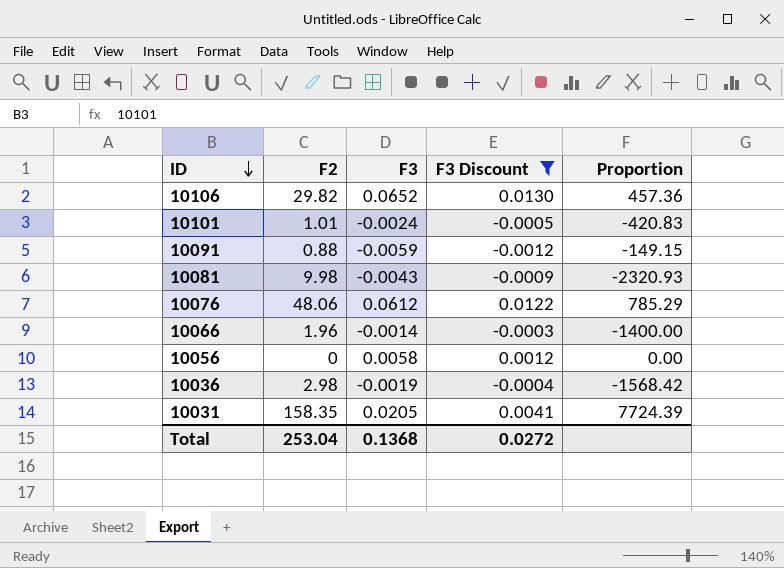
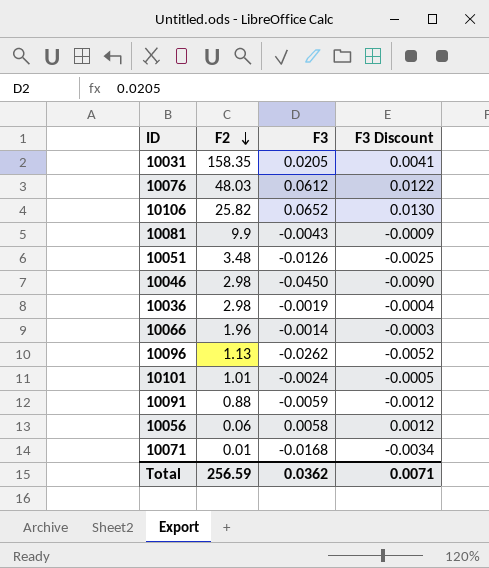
filter: F3 Discount >= -0.0012 -> none
row order: ID descending -> F2 descending
column Proportion | formula: [F2] / [F3] -> none
10076 | F2: 48.06 -> 48.03
10106 | F2: 29.82 -> 25.82
10081 | F2: 9.98 -> 9.9
10056 | F2: 0 -> 0.06
Total | F2: 253.04 -> 256.59
Total | F3: 0.1368 -> 0.0362
Total | F3 Discount: 0.0272 -> 0.0071

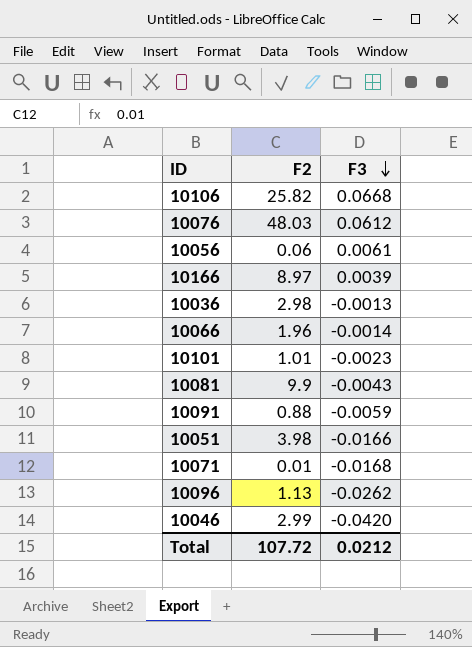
row order: F2 descending -> F3 descending
column F3 Discount | formula: [F3] * 0.2 -> none
row 10031: 158.35 | 0.0205 | 0.0041 -> none
10106 | F3: 0.0652 -> 0.0668
10056 | F3: 0.0058 -> 0.0061
row 10166: none -> 8.97 | 0.0039
10036 | F3: -0.0019 -> -0.0013
10101 | F3: -0.0024 -> -0.0023
10051 | F2: 3.48 -> 3.98
10051 | F3: -0.0126 -> -0.0166
10046 | F2: 2.98 -> 2.99
10046 | F3: -0.0450 -> -0.0420
Total | F2: 256.59 -> 107.72
Total | F3: 0.0362 -> 0.0212

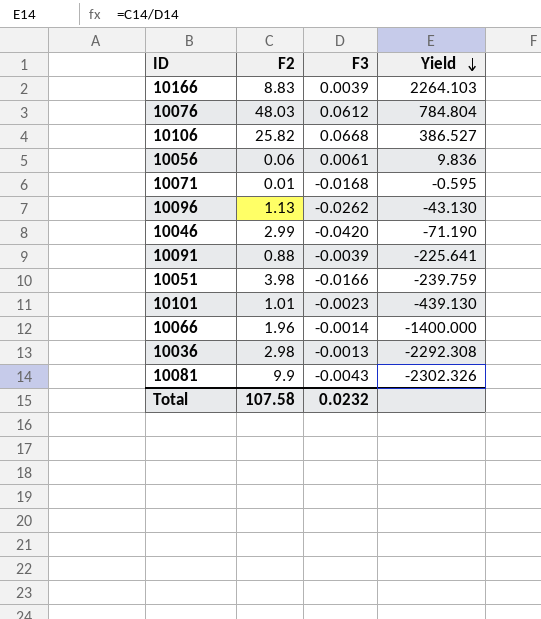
row order: F3 descending -> Yield descending
column Yield | formula: none -> [F2] / [F3]
10166 | F2: 8.97 -> 8.83
10091 | F3: -0.0059 -> -0.0039
Total | F2: 107.72 -> 107.58
Total | F3: 0.0212 -> 0.0232

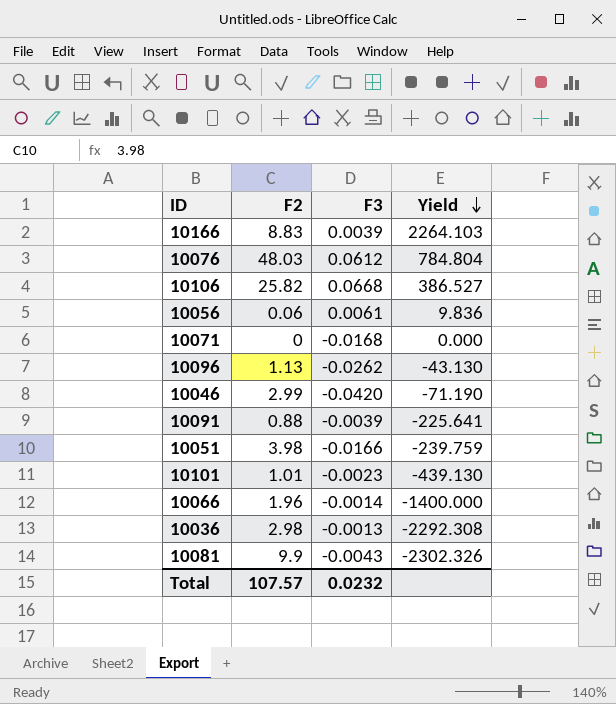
10071 | F2: 0.01 -> 0
10071 | Yield: -0.595 -> 0.000
Total | F2: 107.58 -> 107.57

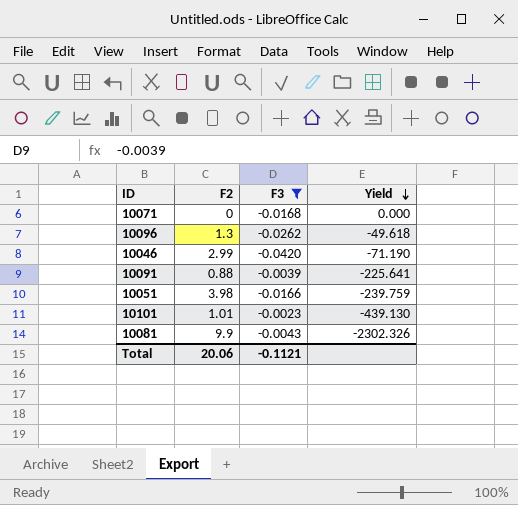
filter: none -> F3 <= -0.0023
10096 | F2: 1.13 -> 1.3
10096 | Yield: -43.130 -> -49.618
Total | F2: 107.57 -> 20.06
Total | F3: 0.0232 -> -0.1121

